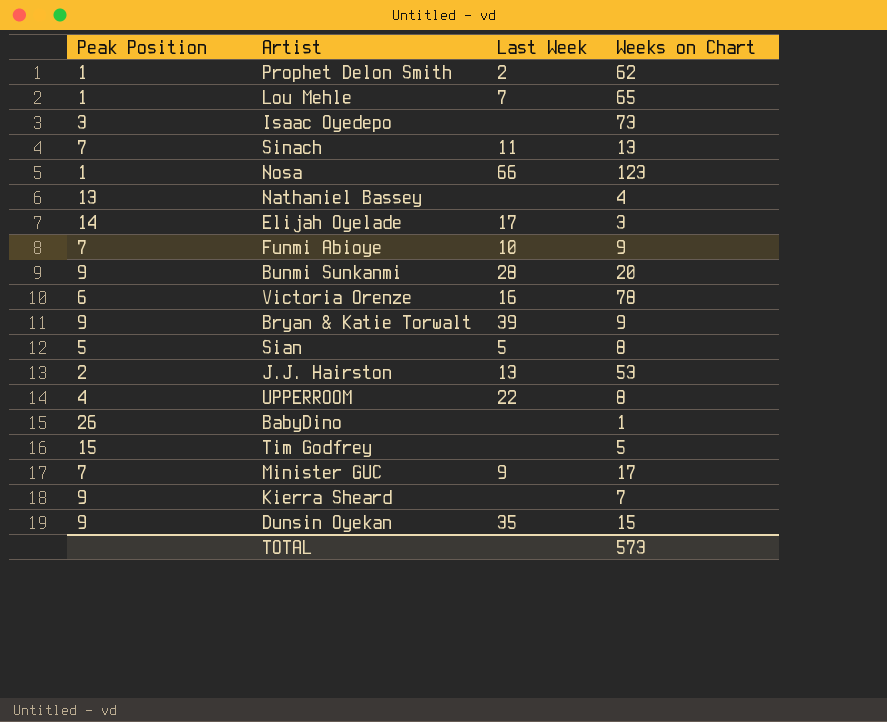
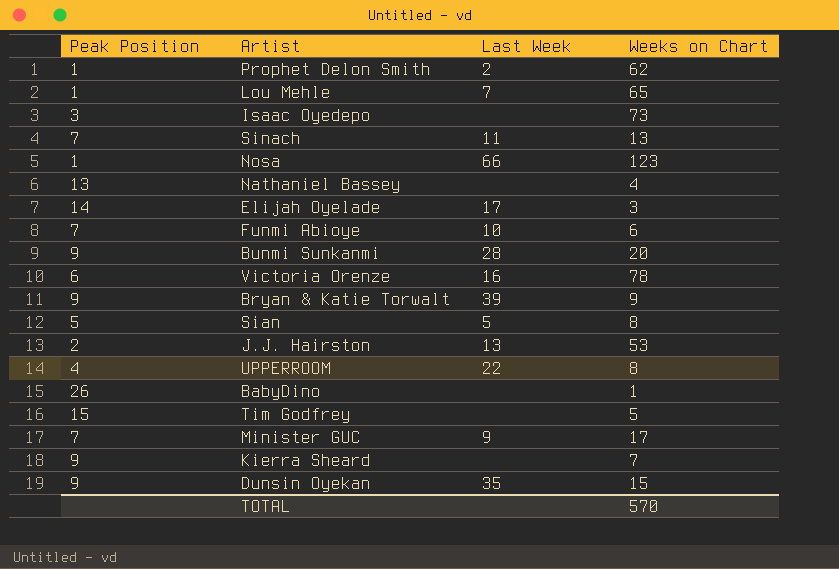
Funmi Abioye | Weeks on Chart: 9 -> 6
TOTAL | Weeks on Chart: 573 -> 570

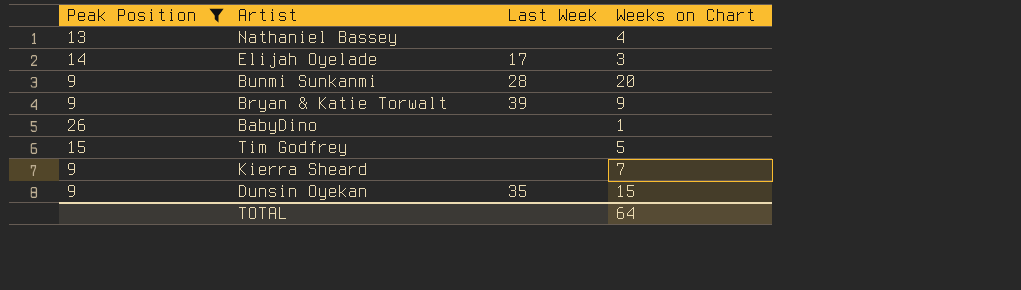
filter: none -> Peak Position >= 9
TOTAL | Weeks on Chart: 570 -> 64

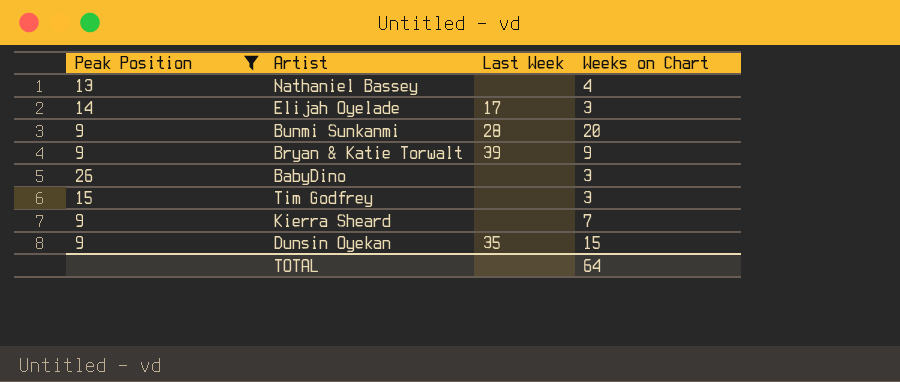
BabyDino | Weeks on Chart: 1 -> 3
Tim Godfrey | Weeks on Chart: 5 -> 3

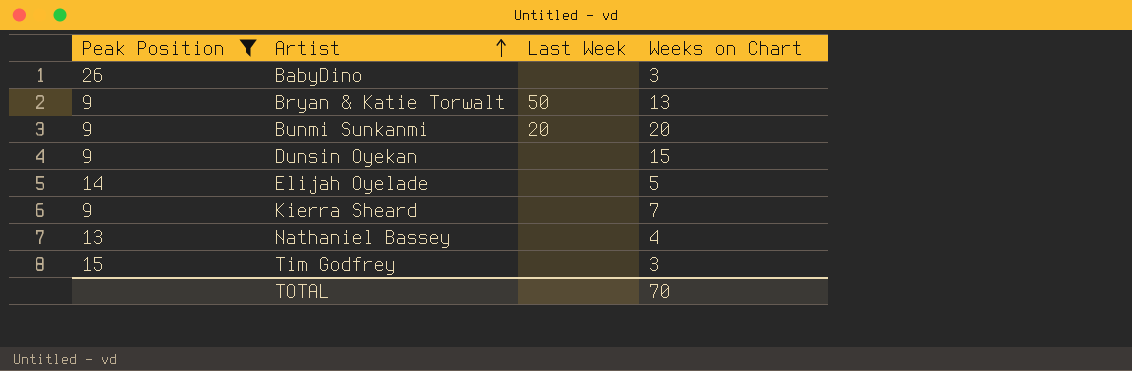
row order: none -> Artist ascending
Bryan & Katie Torwalt | Last Week: 39 -> 50
Bryan & Katie Torwalt | Weeks on Chart: 9 -> 13
Bunmi Sunkanmi | Last Week: 28 -> 20
Dunsin Oyekan | Last Week: 35 -> none
Elijah Oyelade | Last Week: 17 -> none
Elijah Oyelade | Weeks on Chart: 3 -> 5
TOTAL | Weeks on Chart: 64 -> 70

